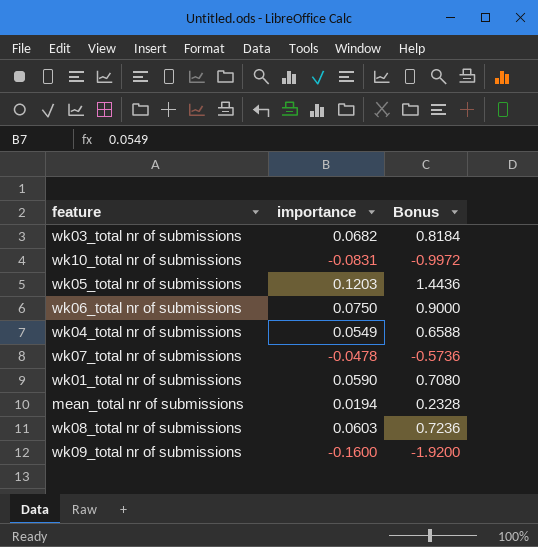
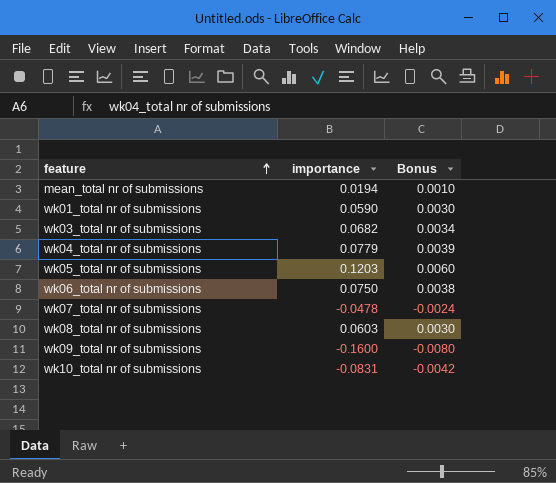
row order: none -> feature ascending
column Bonus | formula: [importance] * 12 -> [importance] * 0.05
wk04_total nr of submissions | importance: 0.0549 -> 0.0779

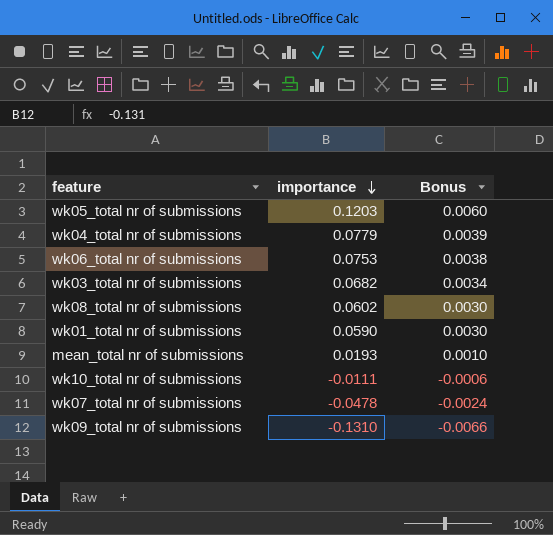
row order: feature ascending -> importance descending
wk06_total nr of submissions | importance: 0.0750 -> 0.0753
wk08_total nr of submissions | importance: 0.0603 -> 0.0602
mean_total nr of submissions | importance: 0.0194 -> 0.0193
wk10_total nr of submissions | importance: -0.0831 -> -0.0111
wk10_total nr of submissions | Bonus: -0.0042 -> -0.0006
wk09_total nr of submissions | importance: -0.1600 -> -0.1310
wk09_total nr of submissions | Bonus: -0.0080 -> -0.0066

